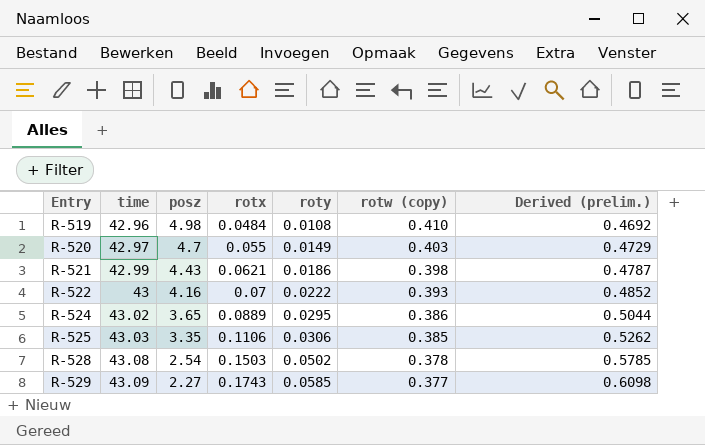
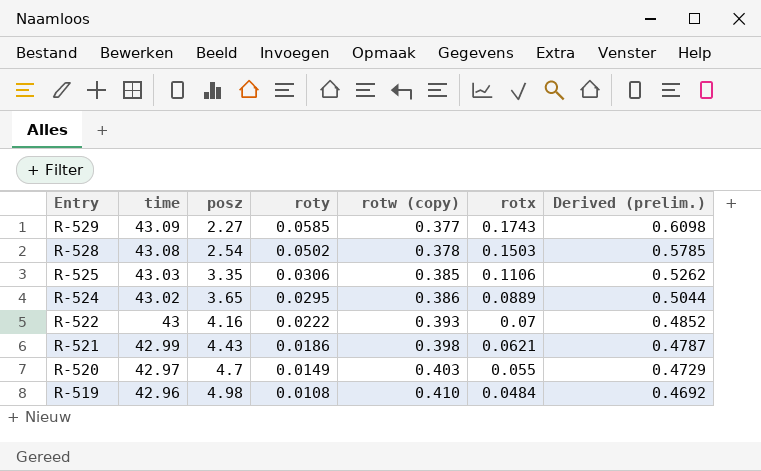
row order: Entry ascending -> Entry descending
column rotx | position: 4 -> 6

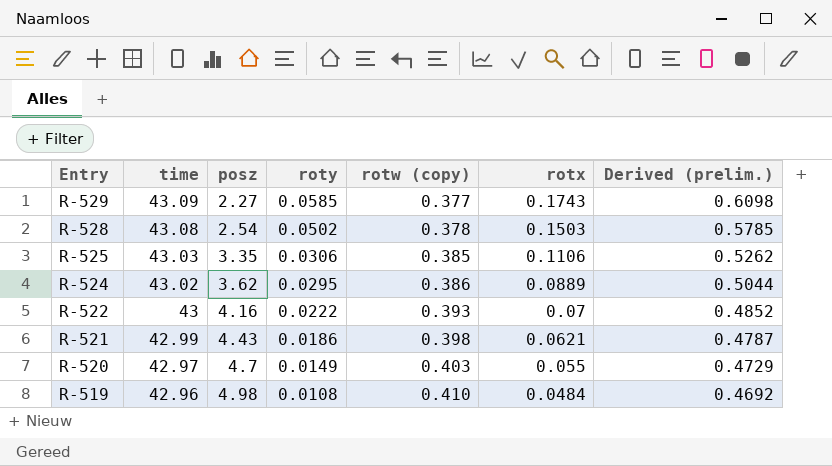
R-524 | posz: 3.65 -> 3.62

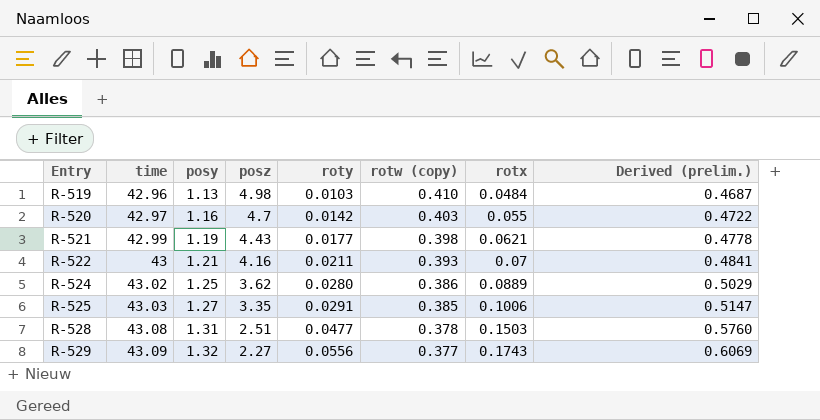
row order: Entry descending -> Entry ascending
column posy | position: none -> 3
R-519 | roty: 0.0108 -> 0.0103
R-519 | Derived (prelim.): 0.4692 -> 0.4687
R-520 | roty: 0.0149 -> 0.0142
R-520 | Derived (prelim.): 0.4729 -> 0.4722
R-521 | roty: 0.0186 -> 0.0177
R-521 | Derived (prelim.): 0.4787 -> 0.4778
R-522 | roty: 0.0222 -> 0.0211
R-522 | Derived (prelim.): 0.4852 -> 0.4841
R-524 | roty: 0.0295 -> 0.0280
R-524 | Derived (prelim.): 0.5044 -> 0.5029
R-525 | roty: 0.0306 -> 0.0291
R-525 | rotx: 0.1106 -> 0.1006
R-525 | Derived (prelim.): 0.5262 -> 0.5147
R-528 | posz: 2.54 -> 2.51
R-528 | roty: 0.0502 -> 0.0477
R-528 | Derived (prelim.): 0.5785 -> 0.5760
R-529 | roty: 0.0585 -> 0.0556
R-529 | Derived (prelim.): 0.6098 -> 0.6069

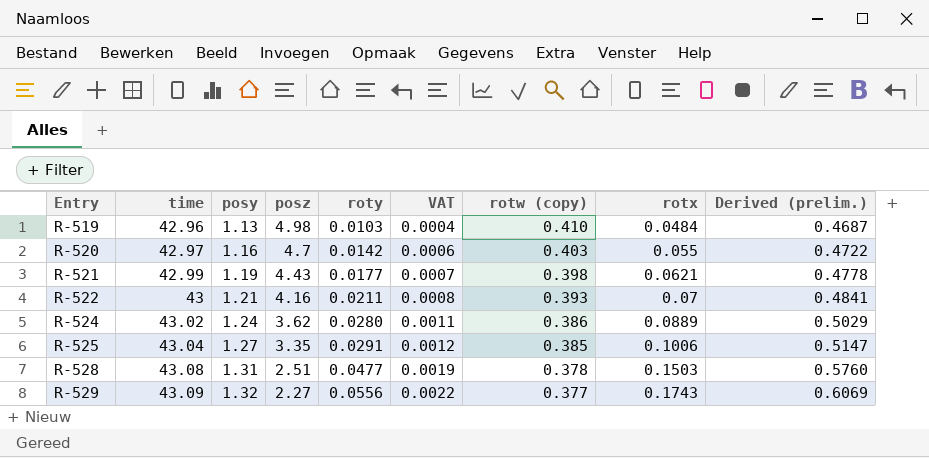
column VAT | formula: none -> [roty] * 0.04
R-524 | posy: 1.25 -> 1.24
R-525 | time: 43.03 -> 43.04

